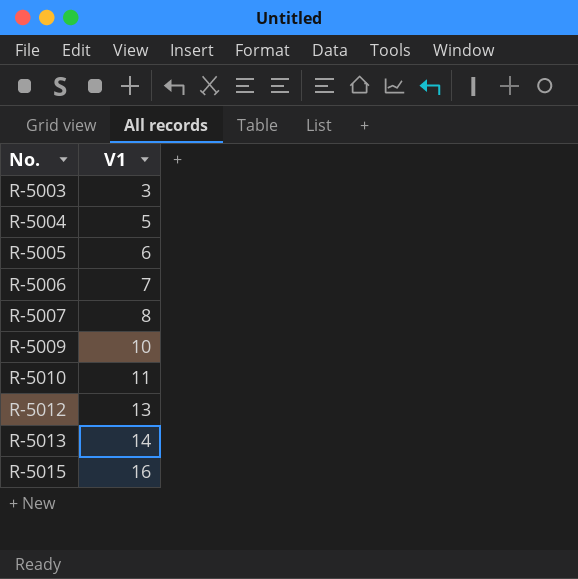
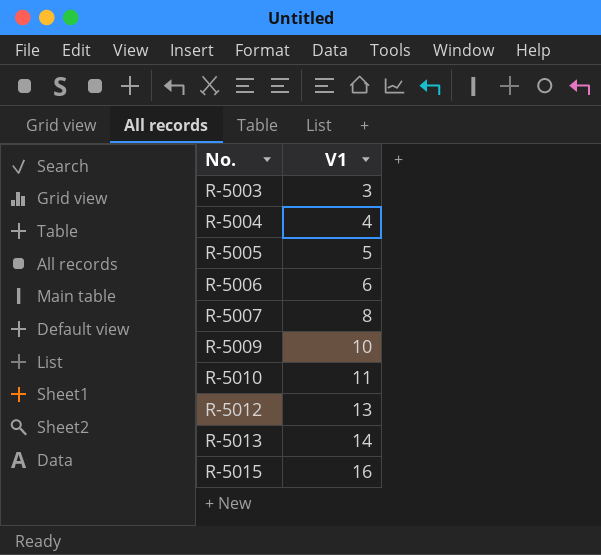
R-5004 | V1: 5 -> 4
R-5005 | V1: 6 -> 5
R-5006 | V1: 7 -> 6

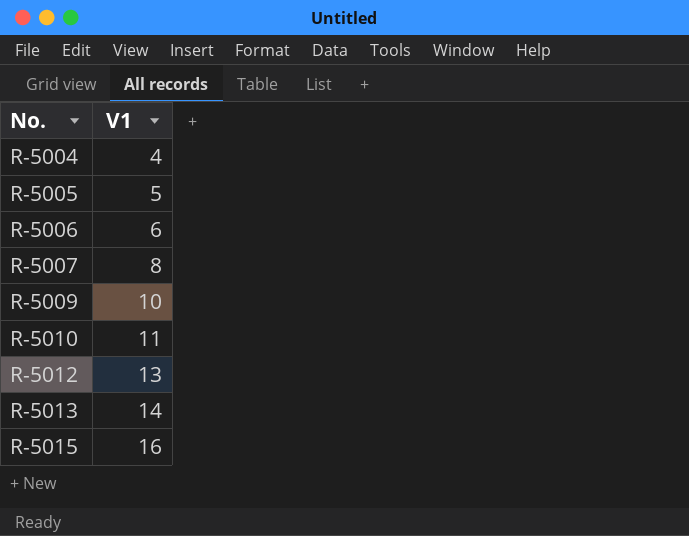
row R-5003: 3 -> none

